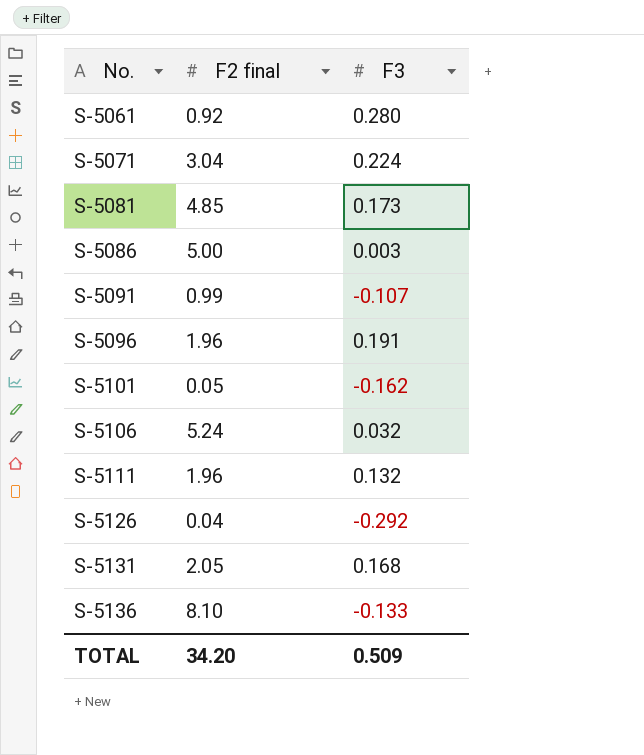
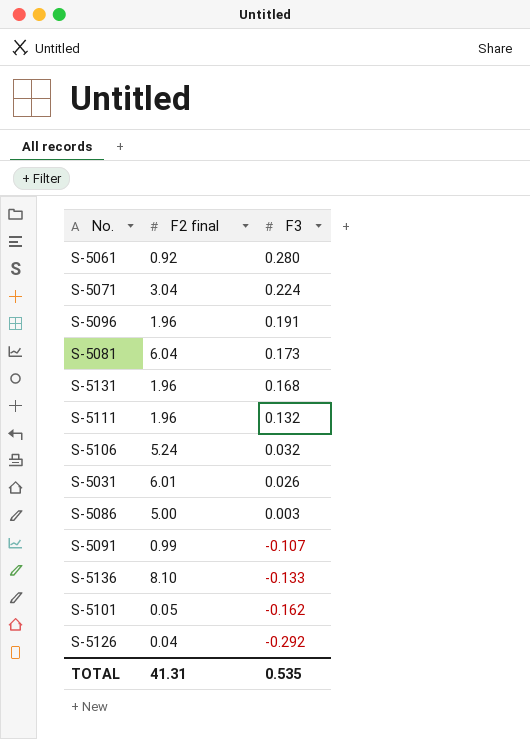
row order: No. ascending -> F3 descending
S-5081 | F2 final: 4.85 -> 6.04
S-5131 | F2 final: 2.05 -> 1.96
row S-5031: none -> 6.01 | 0.026
TOTAL | F2 final: 34.20 -> 41.31
TOTAL | F3: 0.509 -> 0.535

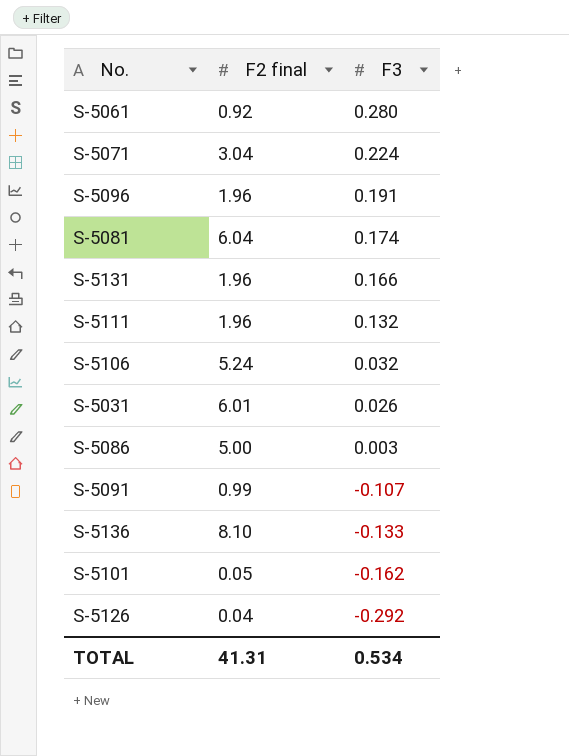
S-5081 | F3: 0.173 -> 0.174
S-5131 | F3: 0.168 -> 0.166
TOTAL | F3: 0.535 -> 0.534

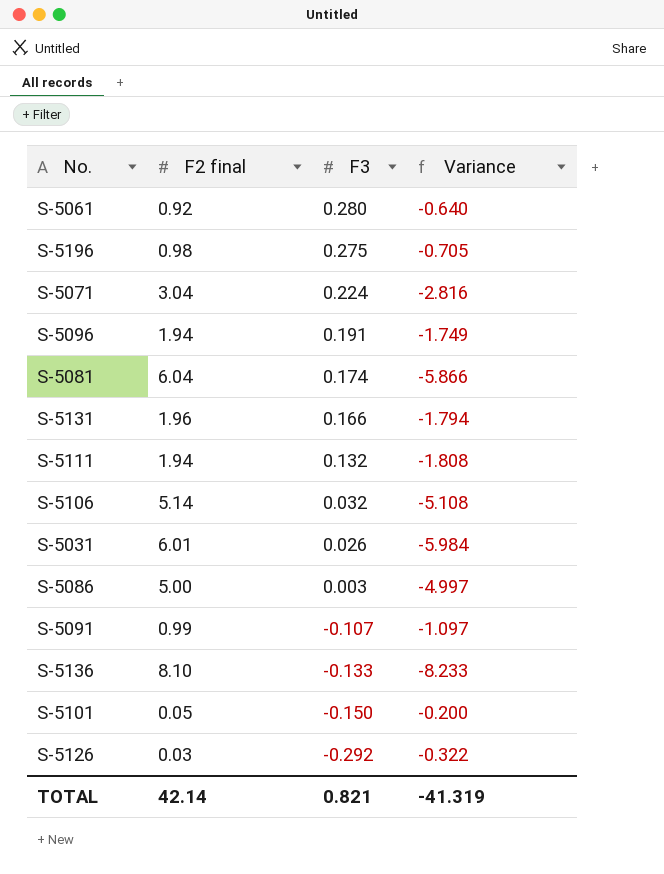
column Variance | formula: none -> [F3] - [F2 final]
row S-5196: none -> 0.98 | 0.275 | -0.705
S-5096 | F2 final: 1.96 -> 1.94
S-5111 | F2 final: 1.96 -> 1.94
S-5106 | F2 final: 5.24 -> 5.14
S-5101 | F3: -0.162 -> -0.150
S-5126 | F2 final: 0.04 -> 0.03
TOTAL | F2 final: 41.31 -> 42.14
TOTAL | F3: 0.534 -> 0.821

